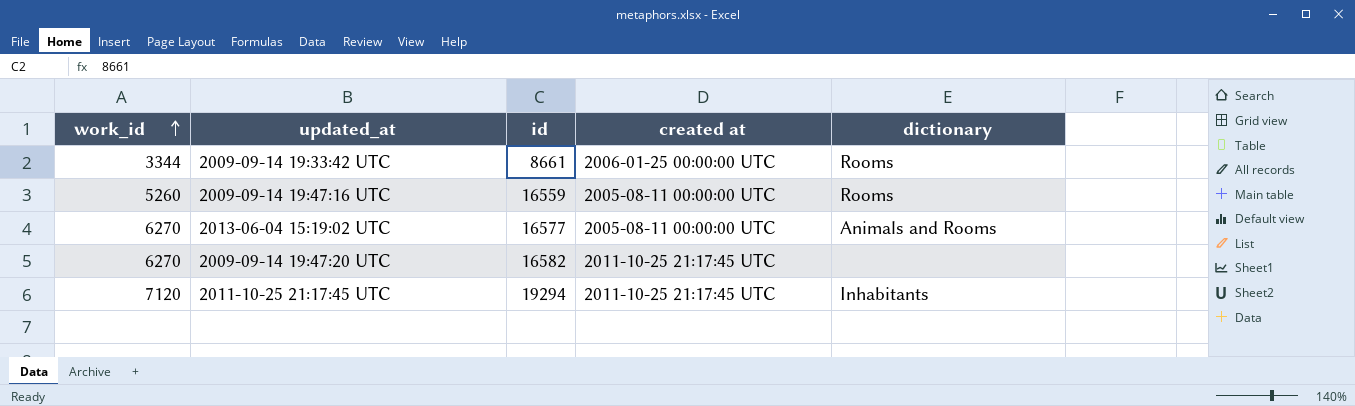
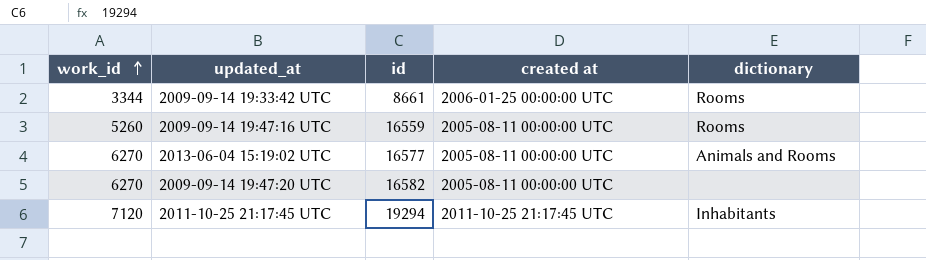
2009-09-14 19:47:20 UTC | created at: 2011-10-25 21:17:45 UTC -> 2005-08-11 00:00:00 UTC

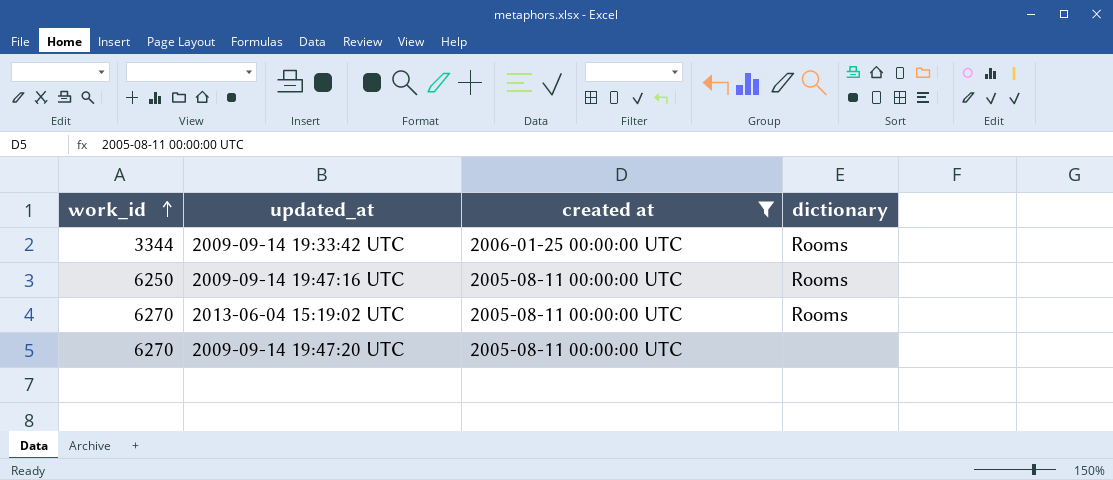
filter: none -> created at != 2011-10-25 21:17:45 UTC
column id | position: 3 -> none
2009-09-14 19:47:16 UTC | work_id: 5260 -> 6250
2013-06-04 15:19:02 UTC | dictionary: Animals and Rooms -> Rooms

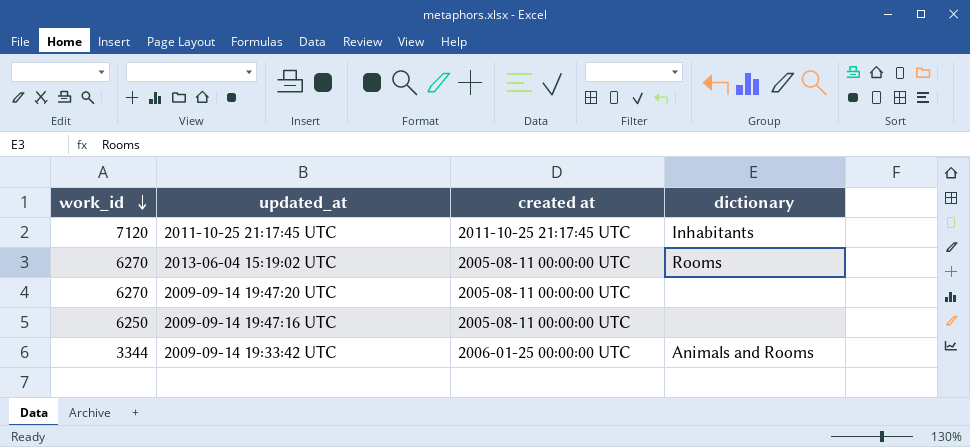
filter: created at != 2011-10-25 21:17:45 UTC -> none
row order: work_id ascending -> work_id descending
2009-09-14 19:47:16 UTC | dictionary: Rooms -> none
2009-09-14 19:33:42 UTC | dictionary: Rooms -> Animals and Rooms

